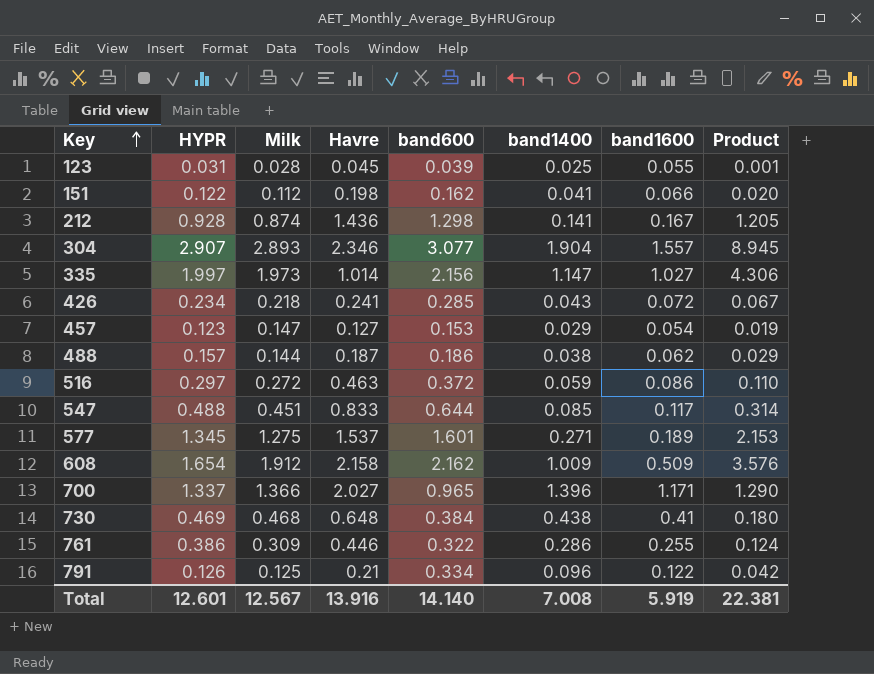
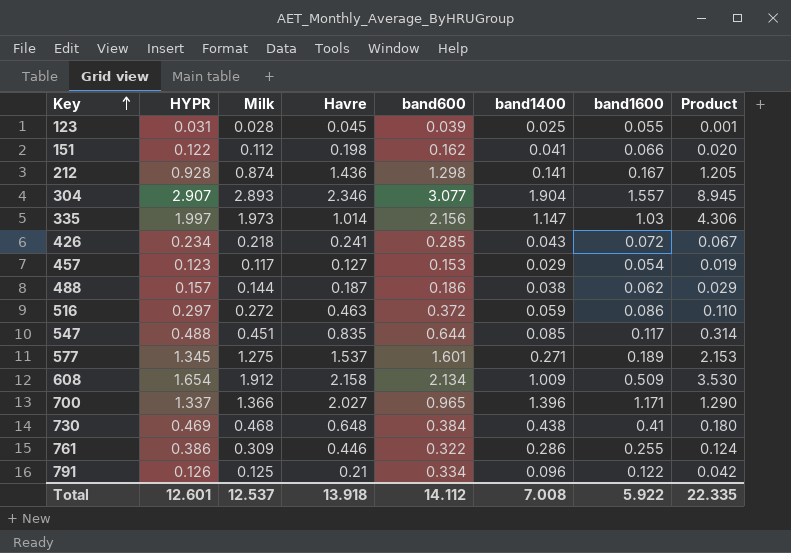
335 | band1600: 1.027 -> 1.03
457 | Milk: 0.147 -> 0.117
547 | Havre: 0.833 -> 0.835
608 | band600: 2.162 -> 2.134
608 | Product: 3.576 -> 3.530
Total | Milk: 12.567 -> 12.537
Total | Havre: 13.916 -> 13.918
Total | band600: 14.140 -> 14.112
Total | band1600: 5.919 -> 5.922
Total | Product: 22.381 -> 22.335

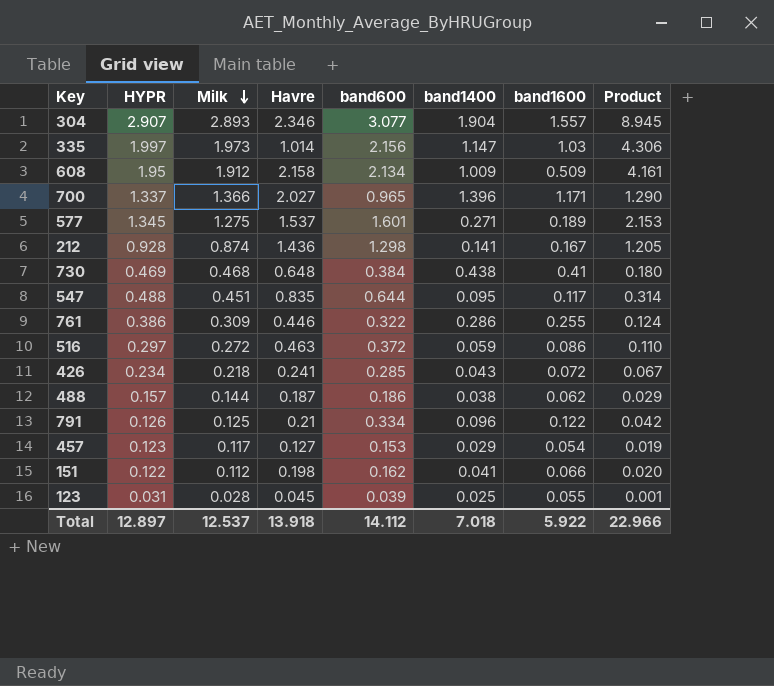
row order: Key ascending -> Milk descending
608 | HYPR: 1.654 -> 1.95
608 | Product: 3.530 -> 4.161
547 | band1400: 0.085 -> 0.095
Total | HYPR: 12.601 -> 12.897
Total | band1400: 7.008 -> 7.018
Total | Product: 22.335 -> 22.966

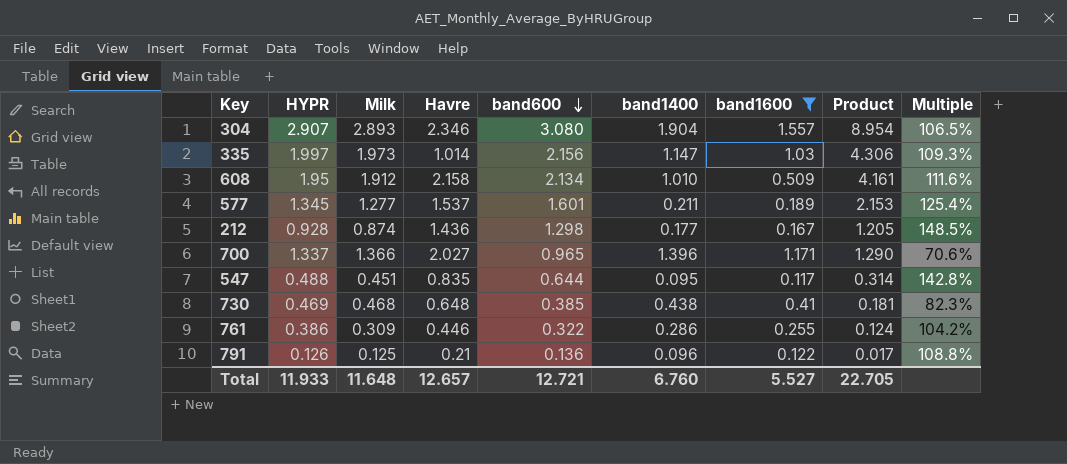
filter: none -> band1600 >= 0.117
row order: Milk descending -> band600 descending
column Multiple | formula: none -> [band600] / [Milk]
304 | band600: 3.077 -> 3.080
304 | Product: 8.945 -> 8.954
608 | band1400: 1.009 -> 1.010
577 | Milk: 1.275 -> 1.277
577 | band1400: 0.271 -> 0.211
212 | band1400: 0.141 -> 0.177
730 | band600: 0.384 -> 0.385
730 | Product: 0.180 -> 0.181
791 | band600: 0.334 -> 0.136
791 | Product: 0.042 -> 0.017
Total | HYPR: 12.897 -> 11.933
Total | Milk: 12.537 -> 11.648
Total | Havre: 13.918 -> 12.657
Total | band600: 14.112 -> 12.721
Total | band1400: 7.018 -> 6.760
Total | band1600: 5.922 -> 5.527
Total | Product: 22.966 -> 22.705

